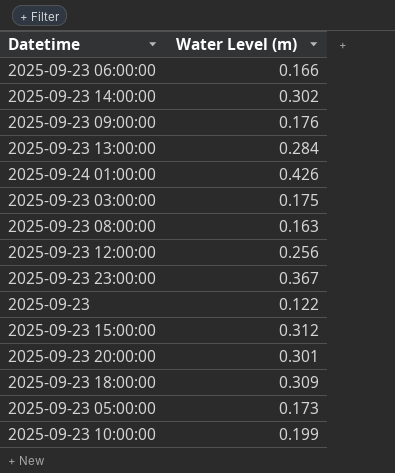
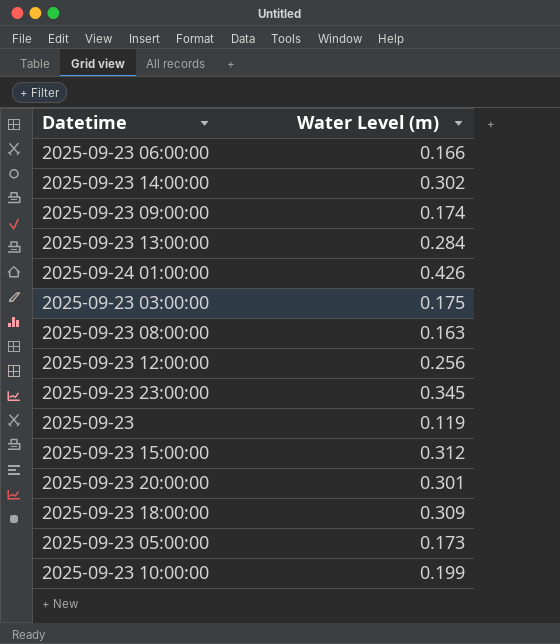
2025-09-23 09:00:00 | Water Level (m): 0.176 -> 0.174
2025-09-23 23:00:00 | Water Level (m): 0.367 -> 0.345
2025-09-23 | Water Level (m): 0.122 -> 0.119

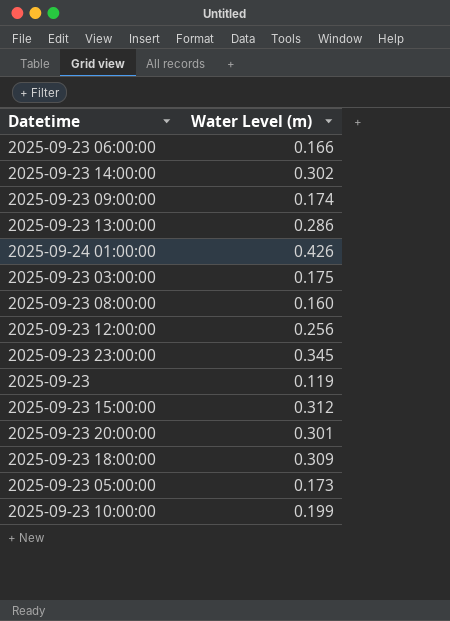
2025-09-23 13:00:00 | Water Level (m): 0.284 -> 0.286
2025-09-23 08:00:00 | Water Level (m): 0.163 -> 0.160

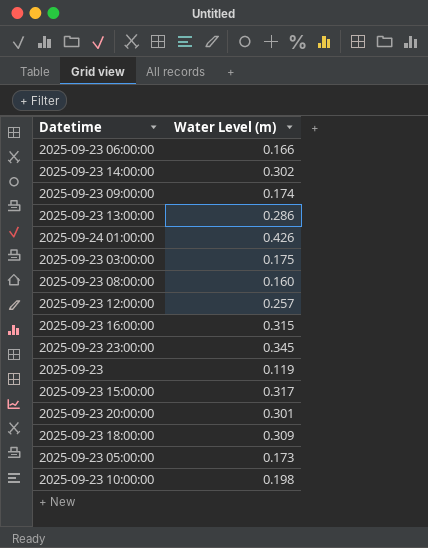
2025-09-23 12:00:00 | Water Level (m): 0.256 -> 0.257
row 2025-09-23 16:00:00: none -> 0.315
2025-09-23 15:00:00 | Water Level (m): 0.312 -> 0.317
2025-09-23 10:00:00 | Water Level (m): 0.199 -> 0.198

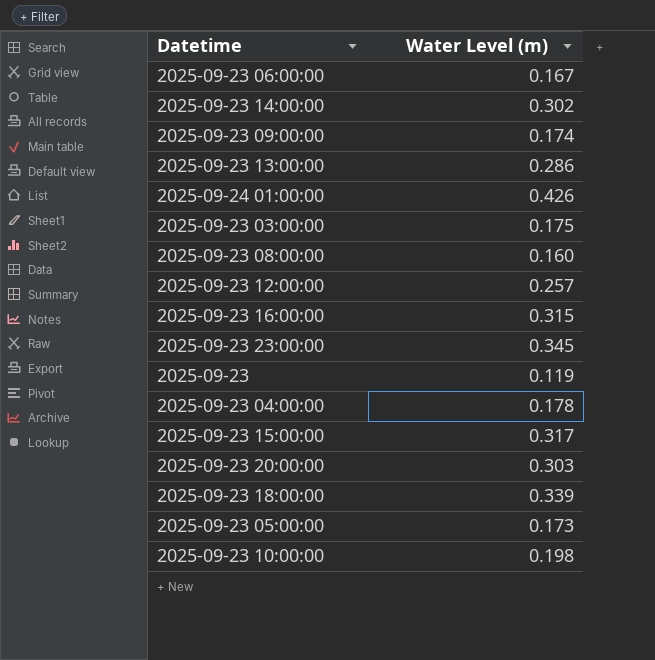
2025-09-23 06:00:00 | Water Level (m): 0.166 -> 0.167
row 2025-09-23 04:00:00: none -> 0.178
2025-09-23 20:00:00 | Water Level (m): 0.301 -> 0.303
2025-09-23 18:00:00 | Water Level (m): 0.309 -> 0.339

